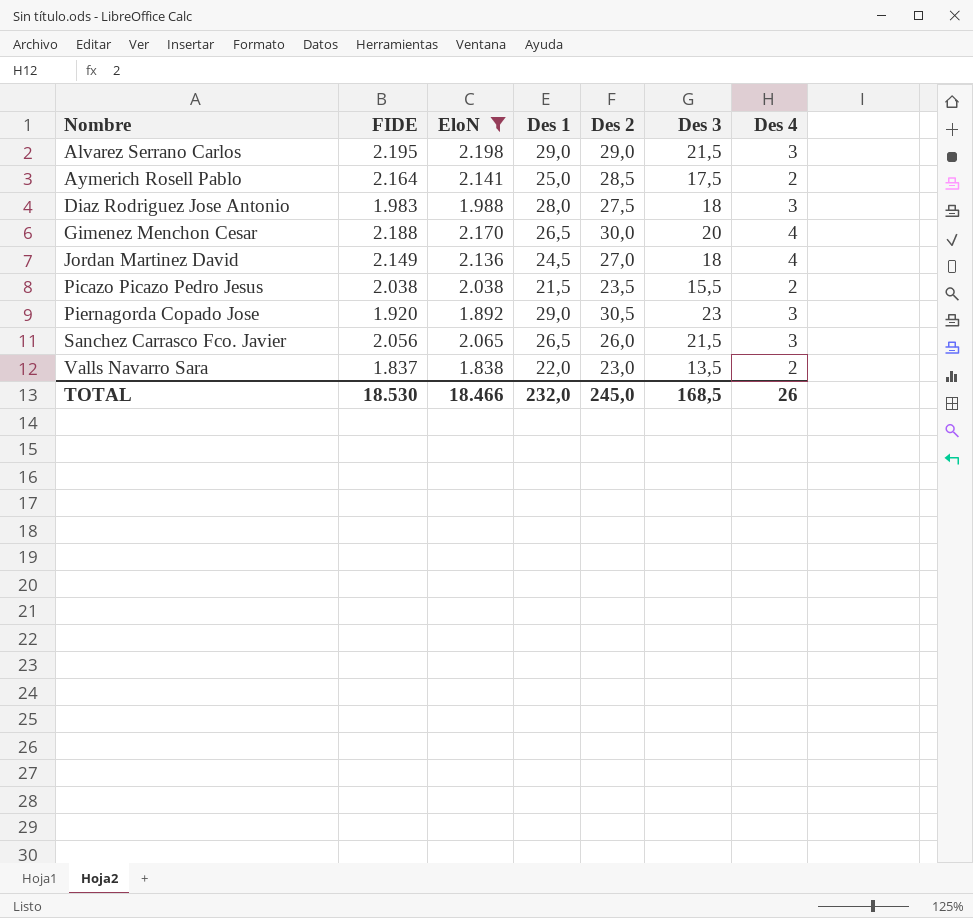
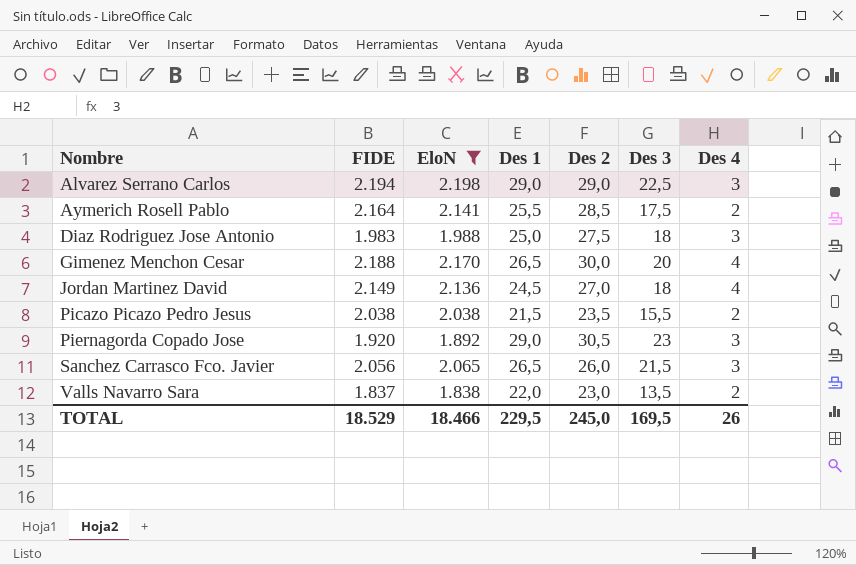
Alvarez Serrano Carlos | FIDE: 2.195 -> 2.194
Alvarez Serrano Carlos | Des 3: 21,5 -> 22,5
Aymerich Rosell Pablo | Des 1: 25,0 -> 25,5
Diaz Rodriguez Jose Antonio | Des 1: 28,0 -> 25,0
TOTAL | FIDE: 18.530 -> 18.529
TOTAL | Des 1: 232,0 -> 229,5
TOTAL | Des 3: 168,5 -> 169,5

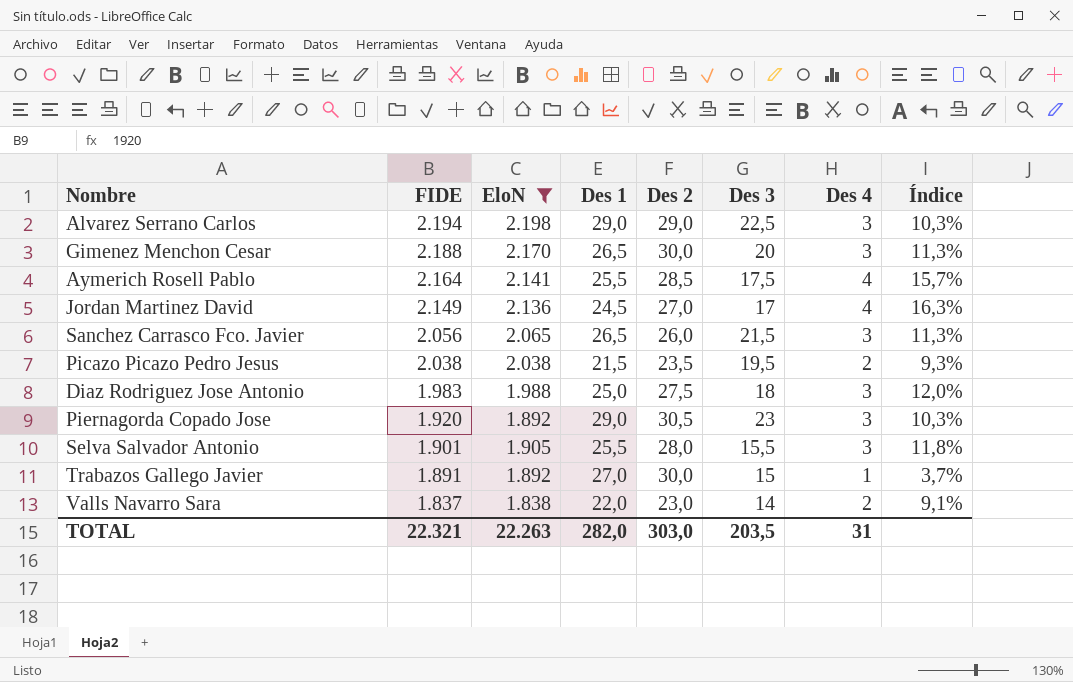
row order: Nombre ascending -> FIDE descending
column Índice | formula: none -> [Des 4] / [Des 1]
Gimenez Menchon Cesar | Des 4: 4 -> 3
Aymerich Rosell Pablo | Des 4: 2 -> 4
Jordan Martinez David | Des 3: 18 -> 17
Picazo Picazo Pedro Jesus | Des 3: 15,5 -> 19,5
row Selva Salvador Antonio: none -> 1.901 | 1.905 | 25,5 | 28,0 | 15,5 | 3 | 11,8%
row Trabazos Gallego Javier: none -> 1.891 | 1.892 | 27,0 | 30,0 | 15 | 1 | 3,7%
Valls Navarro Sara | Des 3: 13,5 -> 14
TOTAL | FIDE: 18.529 -> 22.321
TOTAL | EloN: 18.466 -> 22.263
TOTAL | Des 1: 229,5 -> 282,0
TOTAL | Des 2: 245,0 -> 303,0
TOTAL | Des 3: 169,5 -> 203,5
TOTAL | Des 4: 26 -> 31

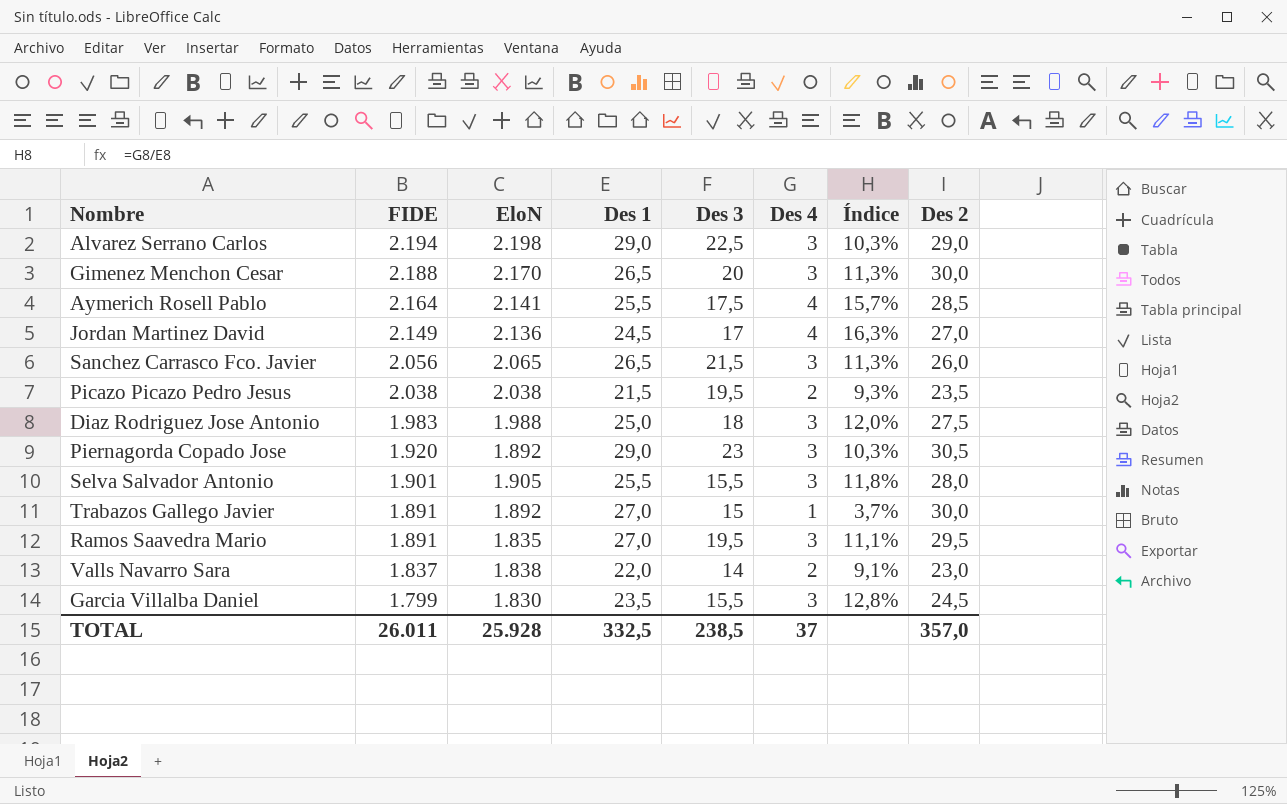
filter: EloN >= 1.838 -> none
column Des 2 | position: 5 -> 8
TOTAL | FIDE: 22.321 -> 26.011
TOTAL | EloN: 22.263 -> 25.928
TOTAL | Des 1: 282,0 -> 332,5
TOTAL | Des 3: 203,5 -> 238,5
TOTAL | Des 4: 31 -> 37
TOTAL | Des 2: 303,0 -> 357,0

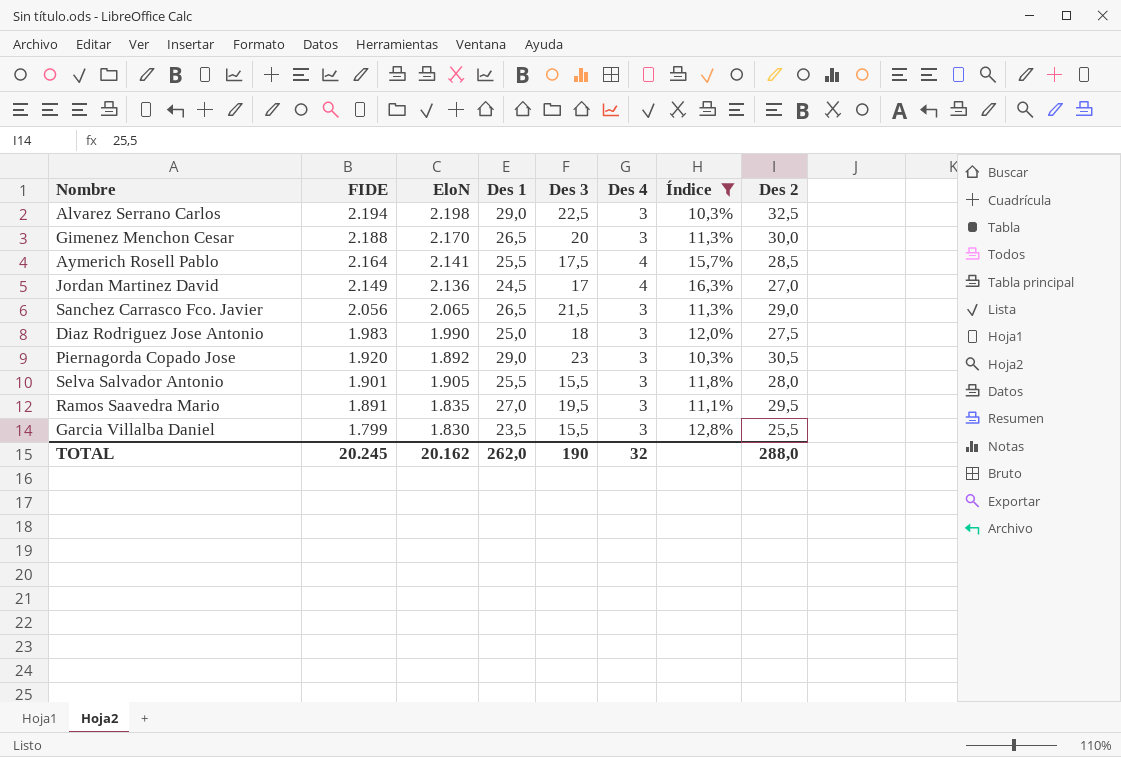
filter: none -> Índice >= 10,3%
Alvarez Serrano Carlos | Des 2: 29,0 -> 32,5
Sanchez Carrasco Fco. Javier | Des 2: 26,0 -> 29,0
Diaz Rodriguez Jose Antonio | EloN: 1.988 -> 1.990
Garcia Villalba Daniel | Des 2: 24,5 -> 25,5
TOTAL | FIDE: 26.011 -> 20.245
TOTAL | EloN: 25.928 -> 20.162
TOTAL | Des 1: 332,5 -> 262,0
TOTAL | Des 3: 238,5 -> 190
TOTAL | Des 4: 37 -> 32
TOTAL | Des 2: 357,0 -> 288,0

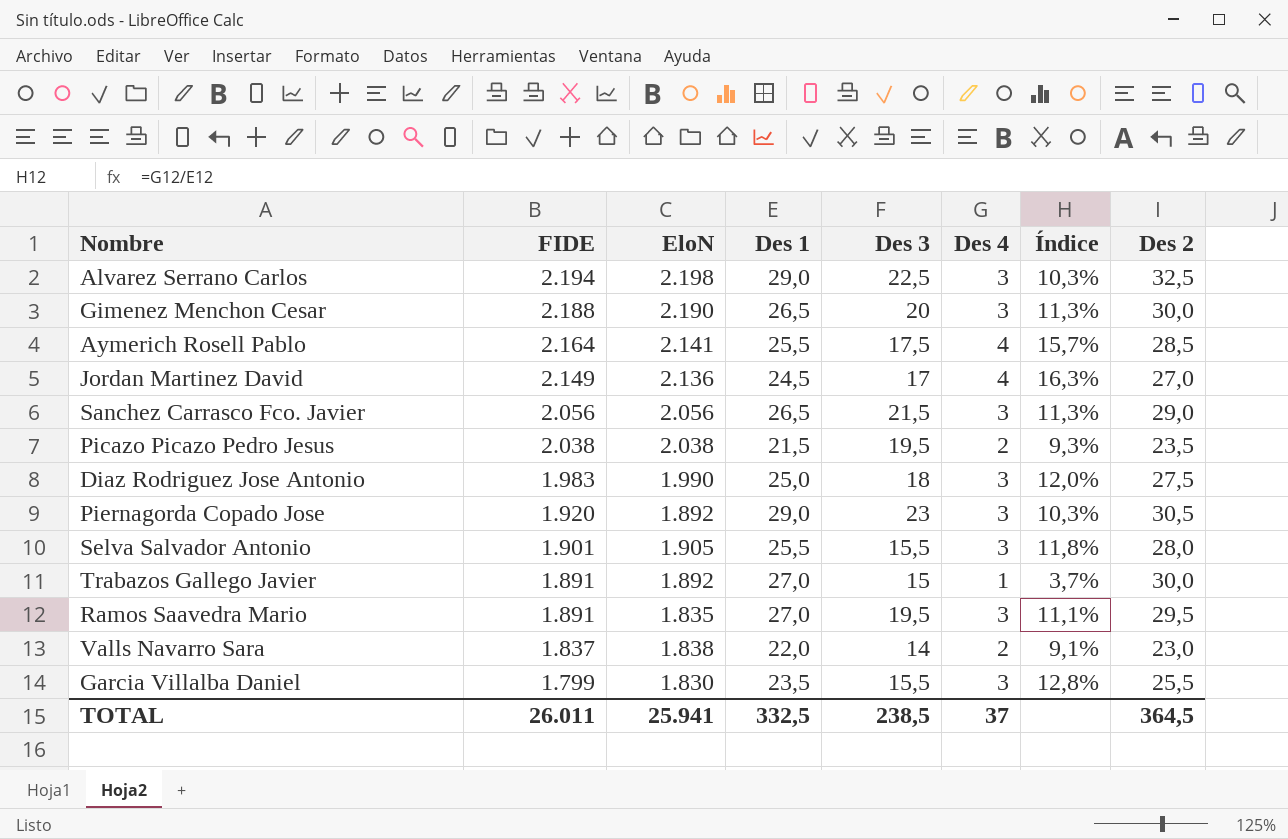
filter: Índice >= 10,3% -> none
Gimenez Menchon Cesar | EloN: 2.170 -> 2.190
Sanchez Carrasco Fco. Javier | EloN: 2.065 -> 2.056
TOTAL | FIDE: 20.245 -> 26.011
TOTAL | EloN: 20.162 -> 25.941
TOTAL | Des 1: 262,0 -> 332,5
TOTAL | Des 3: 190 -> 238,5
TOTAL | Des 4: 32 -> 37
TOTAL | Des 2: 288,0 -> 364,5

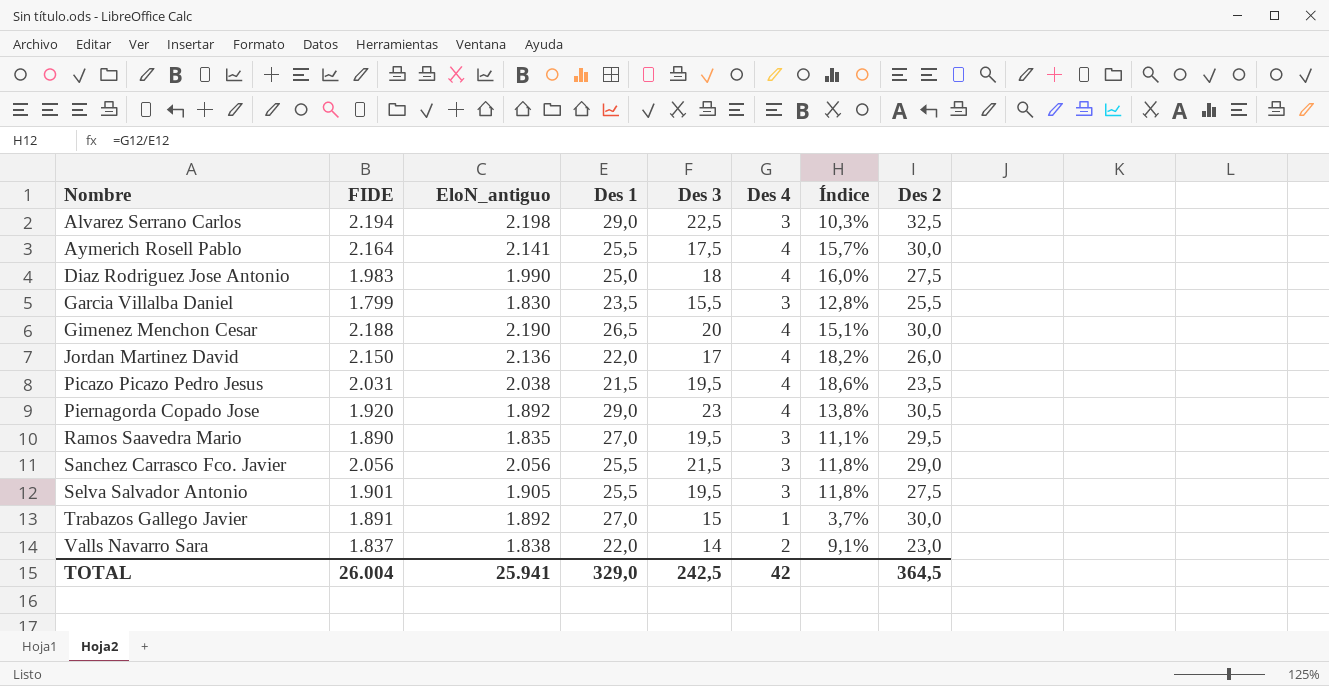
row order: FIDE descending -> Nombre ascending
column name: EloN -> EloN_antiguo
Aymerich Rosell Pablo | Des 2: 28,5 -> 30,0
Diaz Rodriguez Jose Antonio | Des 4: 3 -> 4
Diaz Rodriguez Jose Antonio | Índice: 12,0% -> 16,0%
Gimenez Menchon Cesar | Des 4: 3 -> 4
Gimenez Menchon Cesar | Índice: 11,3% -> 15,1%
Jordan Martinez David | FIDE: 2.149 -> 2.150
Jordan Martinez David | Des 1: 24,5 -> 22,0
Jordan Martinez David | Índice: 16,3% -> 18,2%
Jordan Martinez David | Des 2: 27,0 -> 26,0
Picazo Picazo Pedro Jesus | FIDE: 2.038 -> 2.031
Picazo Picazo Pedro Jesus | Des 4: 2 -> 4
Picazo Picazo Pedro Jesus | Índice: 9,3% -> 18,6%
Piernagorda Copado Jose | Des 4: 3 -> 4
Piernagorda Copado Jose | Índice: 10,3% -> 13,8%
Ramos Saavedra Mario | FIDE: 1.891 -> 1.890
Sanchez Carrasco Fco. Javier | Des 1: 26,5 -> 25,5
Sanchez Carrasco Fco. Javier | Índice: 11,3% -> 11,8%
Selva Salvador Antonio | Des 3: 15,5 -> 19,5
Selva Salvador Antonio | Des 2: 28,0 -> 27,5
TOTAL | FIDE: 26.011 -> 26.004
TOTAL | Des 1: 332,5 -> 329,0
TOTAL | Des 3: 238,5 -> 242,5
TOTAL | Des 4: 37 -> 42

